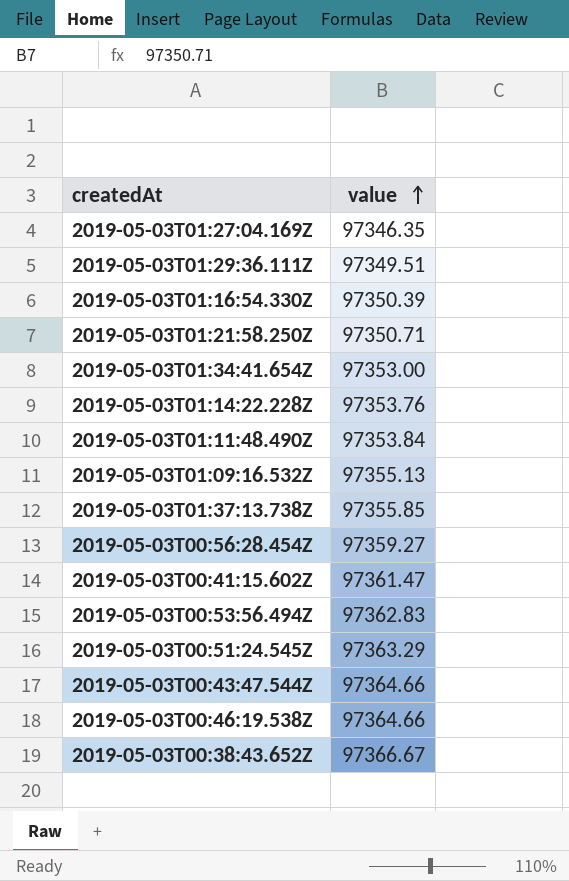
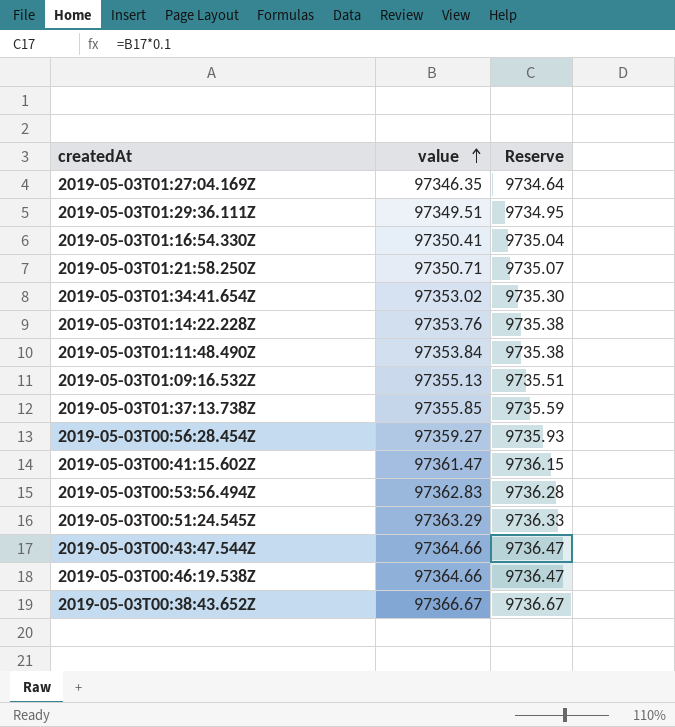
column Reserve | formula: none -> [value] * 0.1
2019-05-03T01:16:54.330Z | value: 97350.39 -> 97350.41
2019-05-03T01:34:41.654Z | value: 97353.00 -> 97353.02

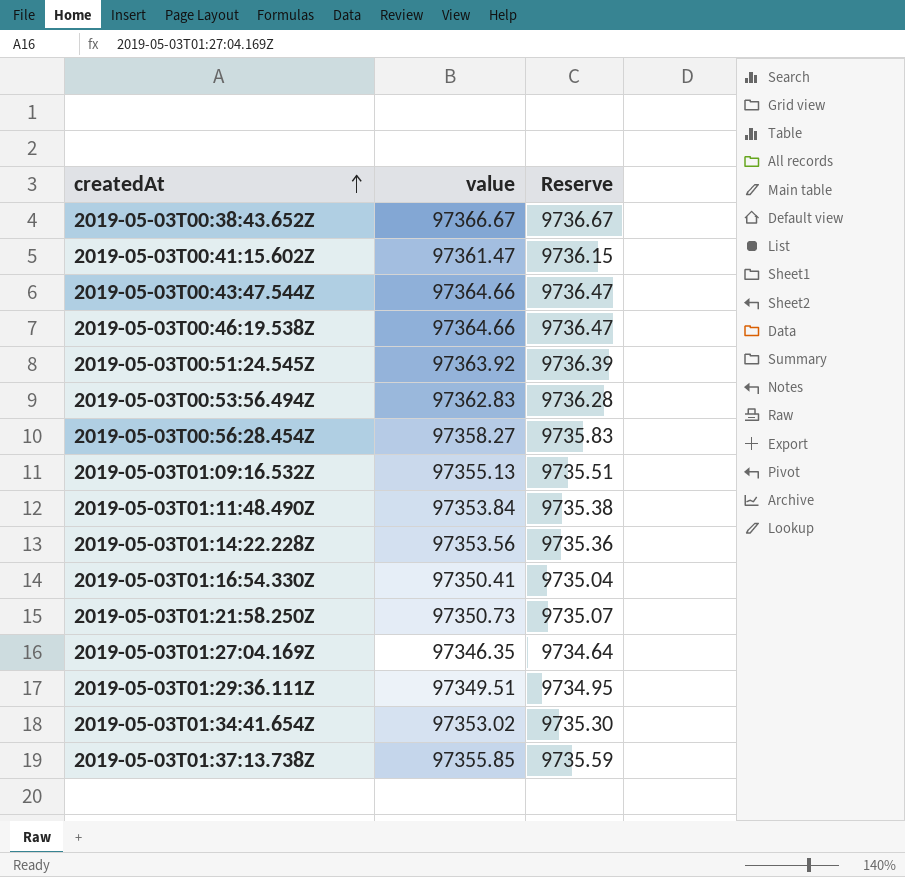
row order: value ascending -> createdAt ascending
2019-05-03T00:51:24.545Z | value: 97363.29 -> 97363.92
2019-05-03T00:51:24.545Z | Reserve: 9736.33 -> 9736.39
2019-05-03T00:56:28.454Z | value: 97359.27 -> 97358.27
2019-05-03T00:56:28.454Z | Reserve: 9735.93 -> 9735.83
2019-05-03T01:14:22.228Z | value: 97353.76 -> 97353.56
2019-05-03T01:14:22.228Z | Reserve: 9735.38 -> 9735.36
2019-05-03T01:21:58.250Z | value: 97350.71 -> 97350.73

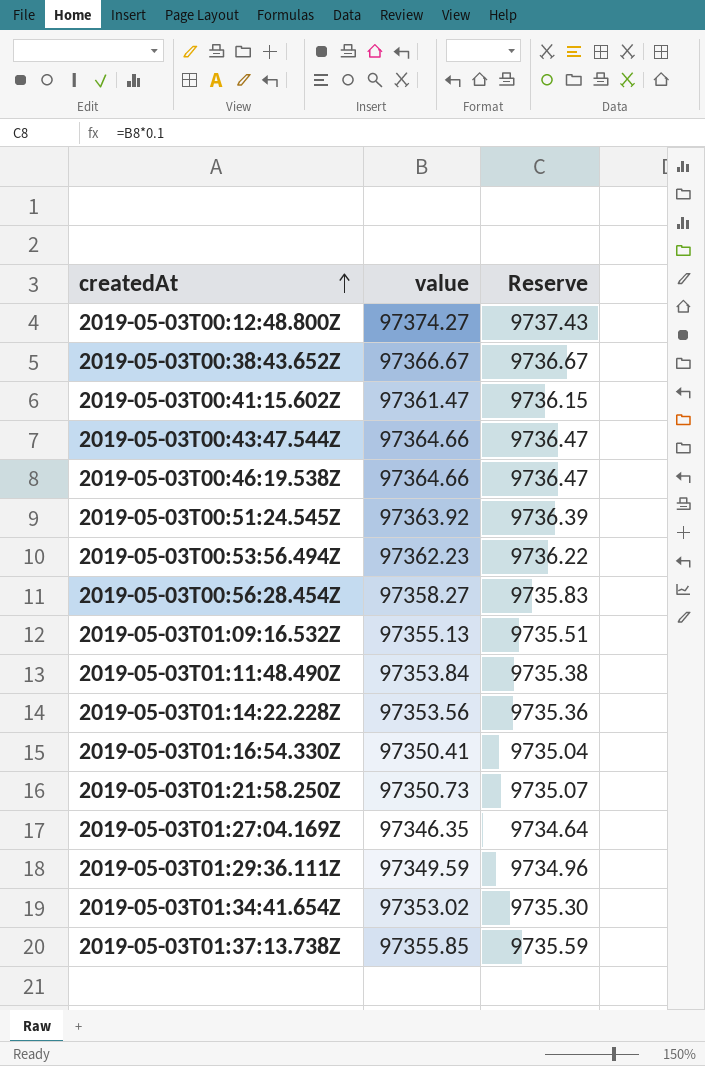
row 2019-05-03T00:12:48.800Z: none -> 97374.27 | 9737.43
2019-05-03T00:53:56.494Z | value: 97362.83 -> 97362.23
2019-05-03T00:53:56.494Z | Reserve: 9736.28 -> 9736.22
2019-05-03T01:29:36.111Z | value: 97349.51 -> 97349.59
2019-05-03T01:29:36.111Z | Reserve: 9734.95 -> 9734.96

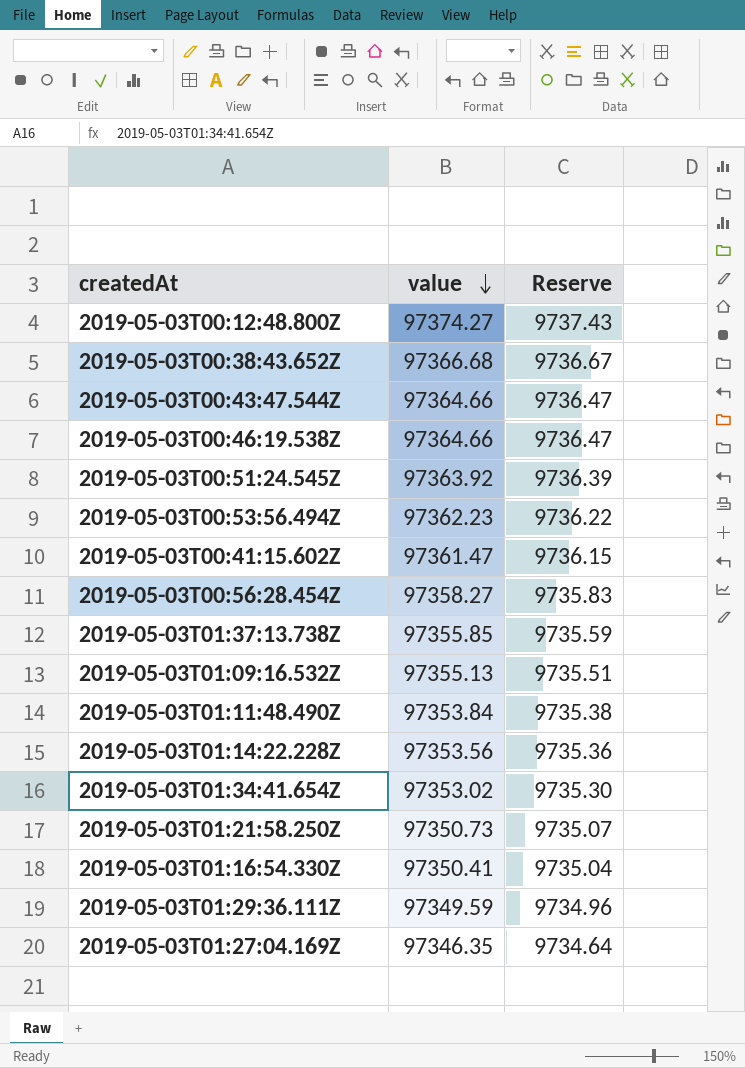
row order: createdAt ascending -> value descending
2019-05-03T00:38:43.652Z | value: 97366.67 -> 97366.68

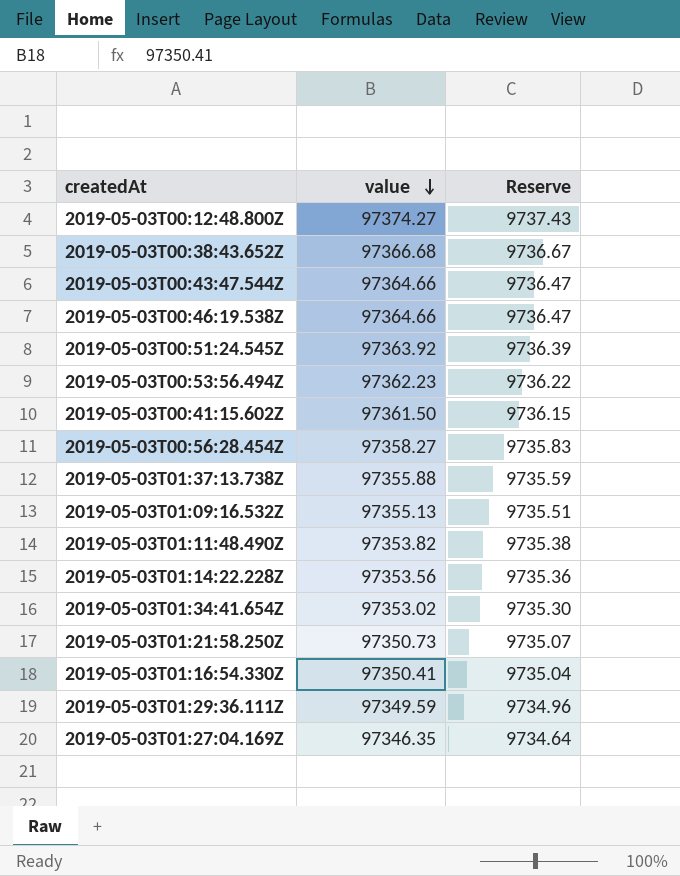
2019-05-03T00:41:15.602Z | value: 97361.47 -> 97361.50
2019-05-03T01:37:13.738Z | value: 97355.85 -> 97355.88
2019-05-03T01:11:48.490Z | value: 97353.84 -> 97353.82

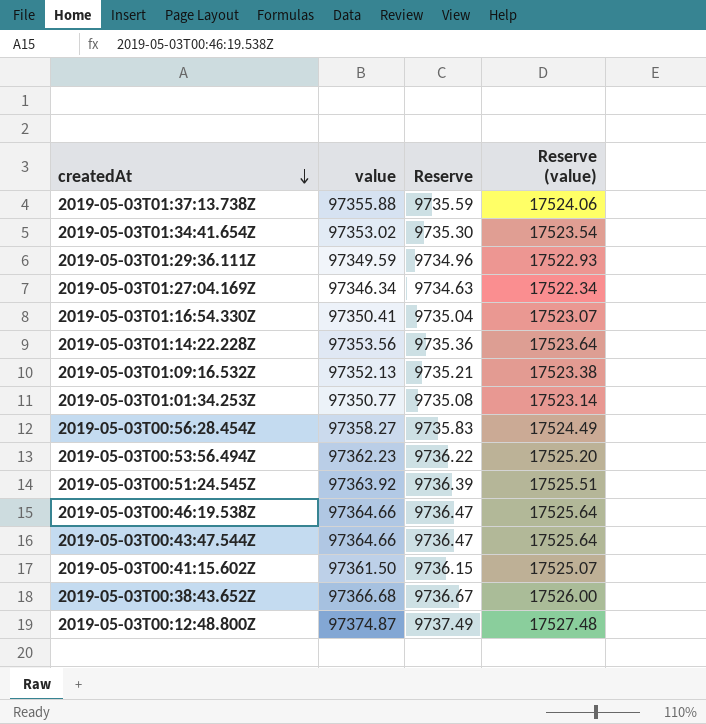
row order: value descending -> createdAt descending
column Reserve (value) | formula: none -> [value] * 0.18
row 2019-05-03T01:11:48.490Z: 97353.82 | 9735.38 -> none
row 2019-05-03T01:21:58.250Z: 97350.73 | 9735.07 -> none
2019-05-03T01:27:04.169Z | value: 97346.35 -> 97346.34
2019-05-03T01:27:04.169Z | Reserve: 9734.64 -> 9734.63
2019-05-03T01:09:16.532Z | value: 97355.13 -> 97352.13
2019-05-03T01:09:16.532Z | Reserve: 9735.51 -> 9735.21
row 2019-05-03T01:01:34.253Z: none -> 97350.77 | 9735.08 | 17523.14
2019-05-03T00:12:48.800Z | value: 97374.27 -> 97374.87
2019-05-03T00:12:48.800Z | Reserve: 9737.43 -> 9737.49

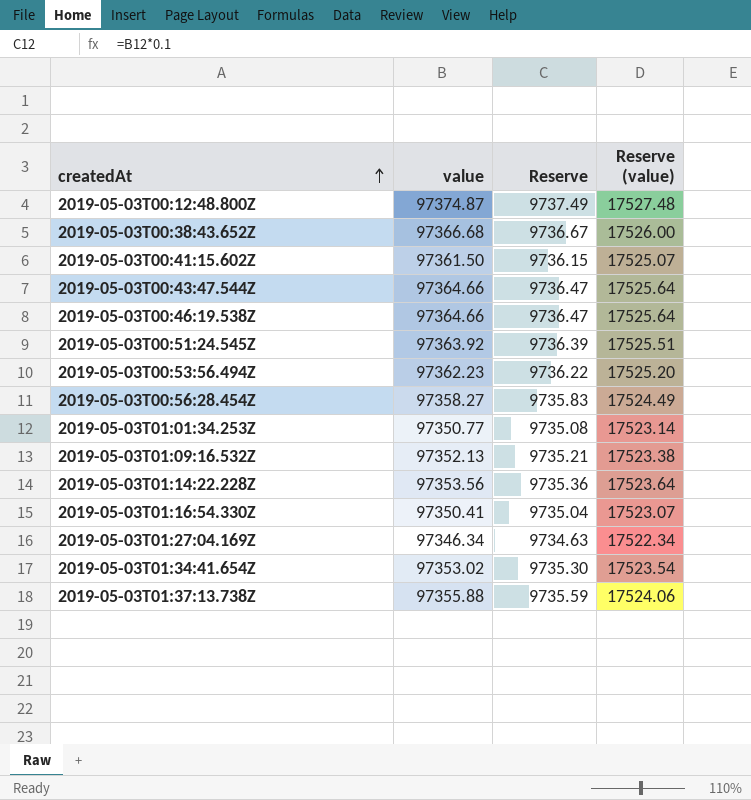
row order: createdAt descending -> createdAt ascending
row 2019-05-03T01:29:36.111Z: 97349.59 | 9734.96 | 17522.93 -> none

